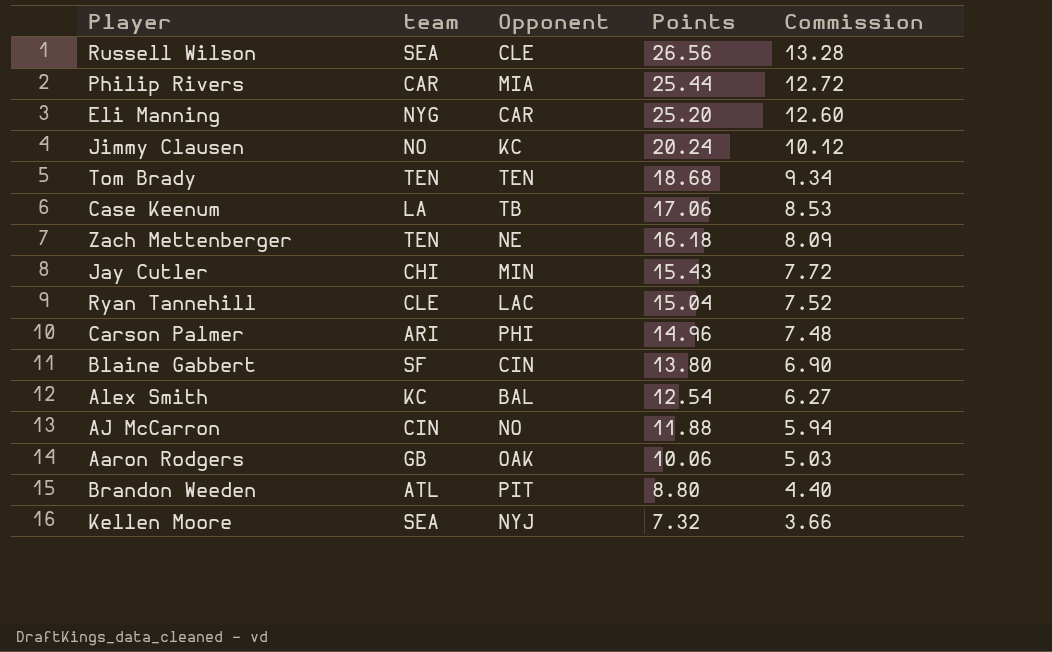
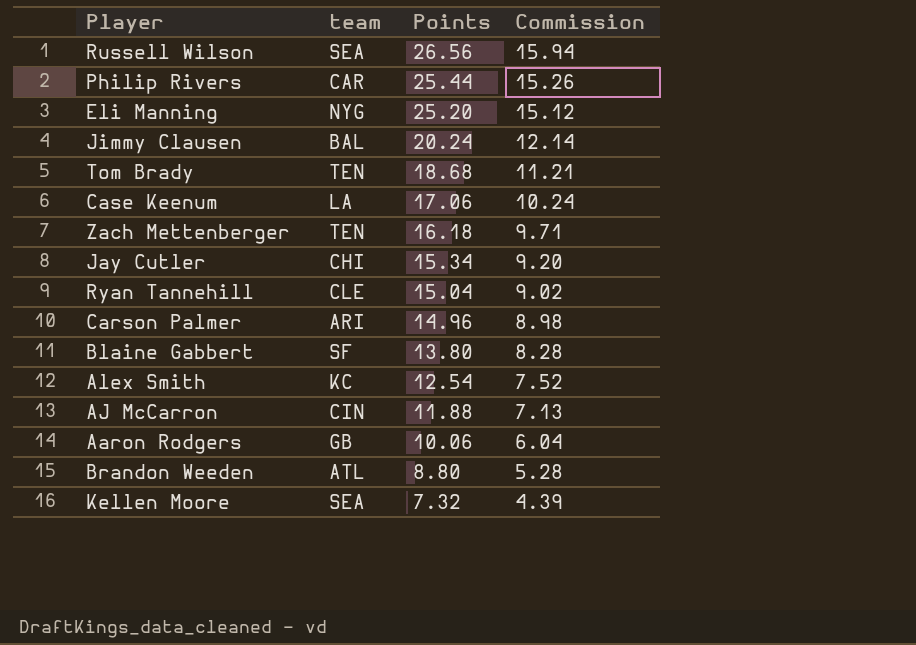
column Opponent | position: 3 -> none
column Commission | formula: [Points] * 0.5 -> [Points] * 0.6
Jimmy Clausen | team: NO -> BAL
Jay Cutler | Points: 15.43 -> 15.34

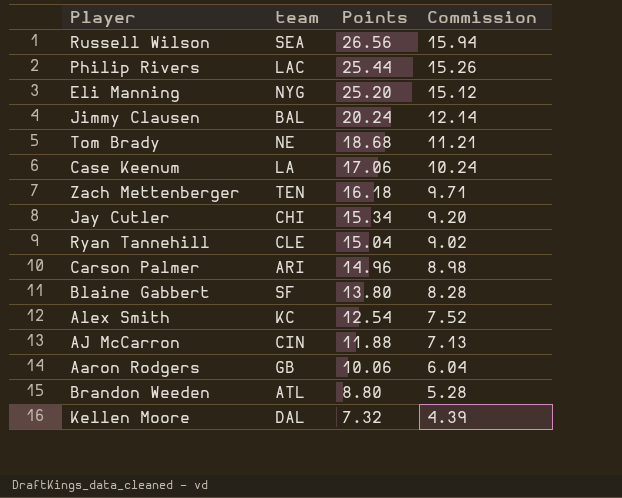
Philip Rivers | team: CAR -> LAC
Tom Brady | team: TEN -> NE
Kellen Moore | team: SEA -> DAL

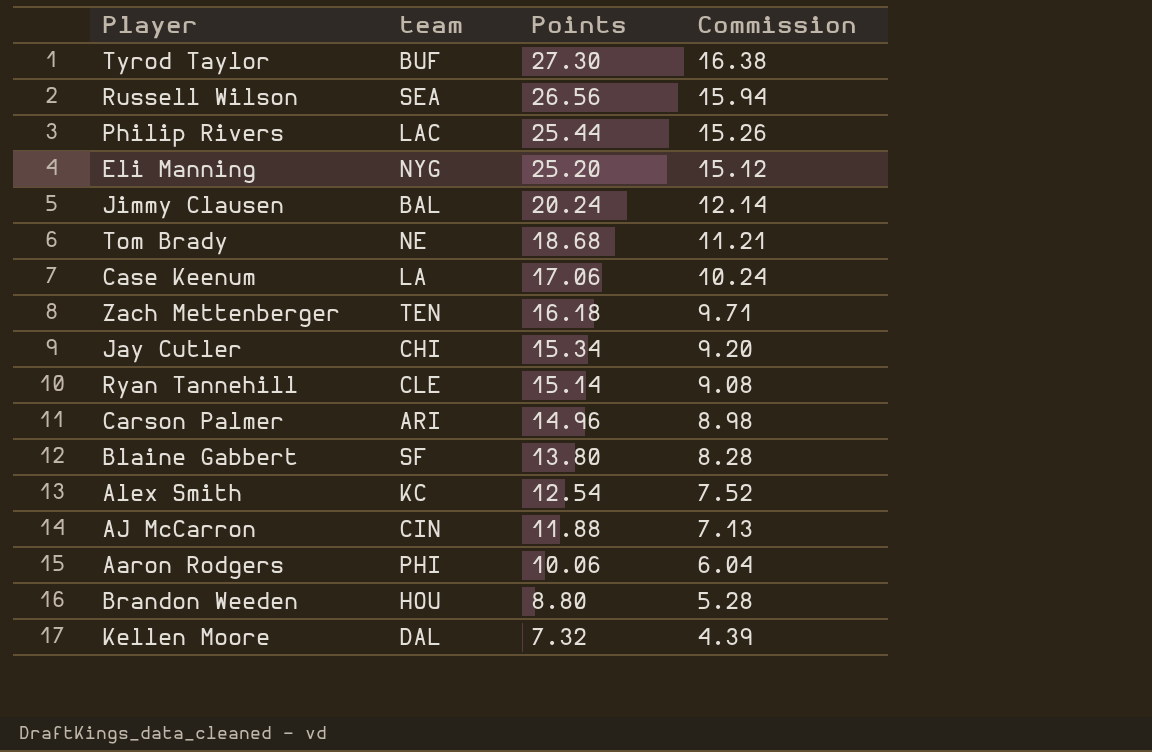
row Tyrod Taylor: none -> BUF | 27.30 | 16.38
Ryan Tannehill | Points: 15.04 -> 15.14
Ryan Tannehill | Commission: 9.02 -> 9.08
Aaron Rodgers | team: GB -> PHI
Brandon Weeden | team: ATL -> HOU

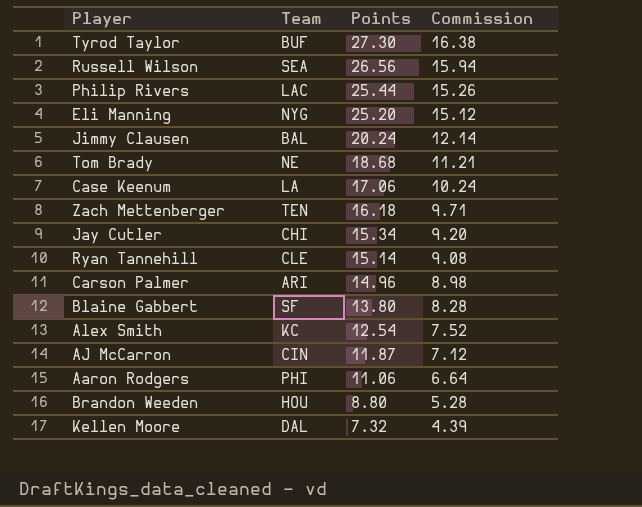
column name: team -> Team
AJ McCarron | Points: 11.88 -> 11.87
AJ McCarron | Commission: 7.13 -> 7.12
Aaron Rodgers | Points: 10.06 -> 11.06
Aaron Rodgers | Commission: 6.04 -> 6.64

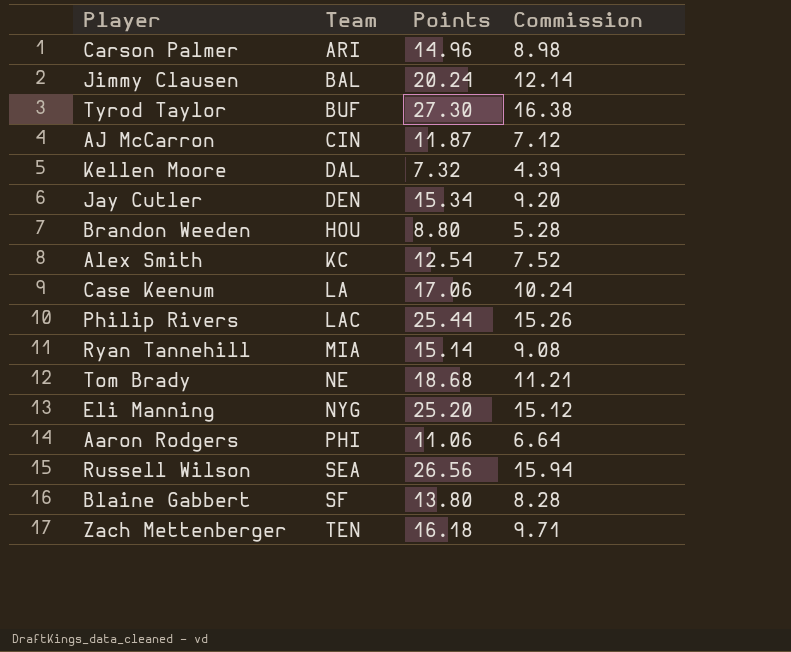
row order: Points descending -> Team ascending
Jay Cutler | Team: CHI -> DEN
Ryan Tannehill | Team: CLE -> MIA

